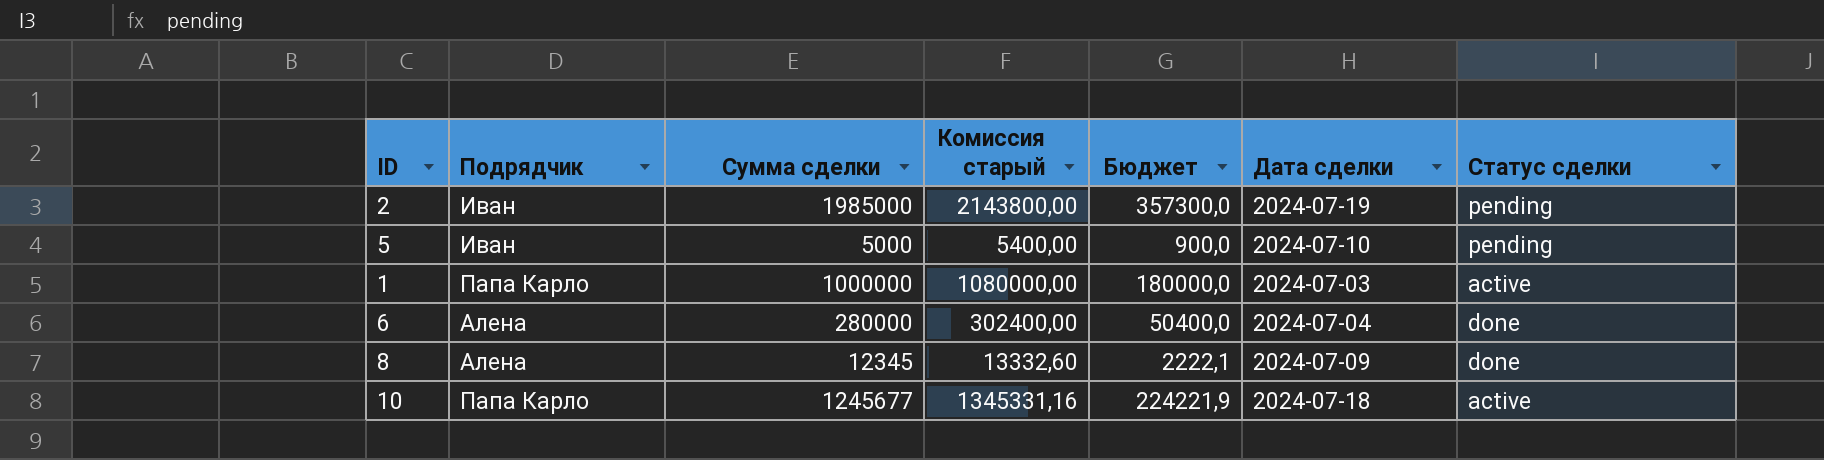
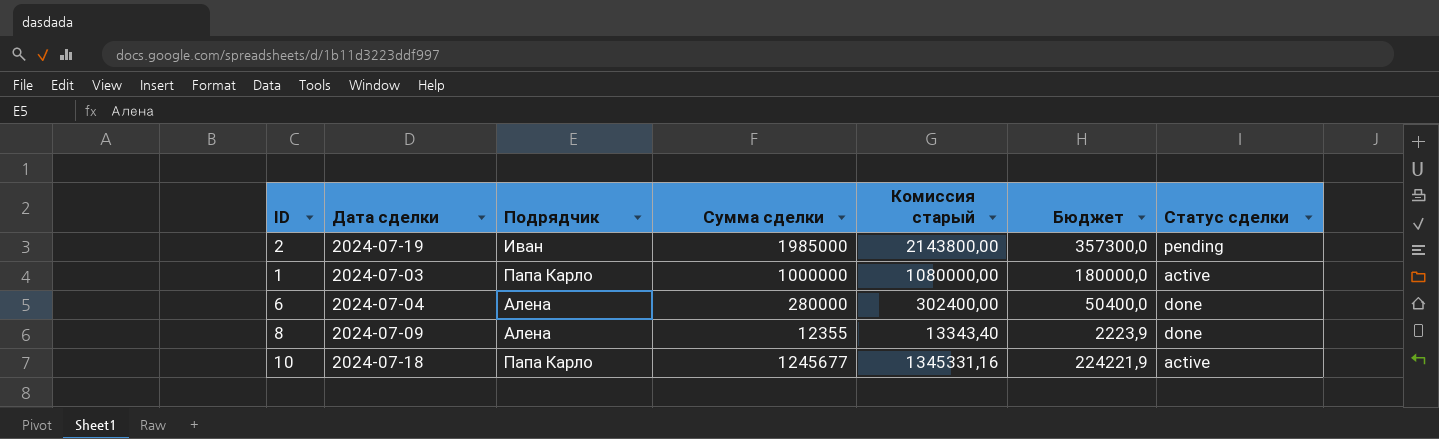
column Дата сделки | position: 6 -> 2
row 5: Иван | 5000 | 5400,00 | 900,0 | 2024-07-10 | pending -> none
8 | Сумма сделки: 12345 -> 12355
8 | Комиссия старый: 13332,60 -> 13343,40
8 | Бюджет: 2222,1 -> 2223,9

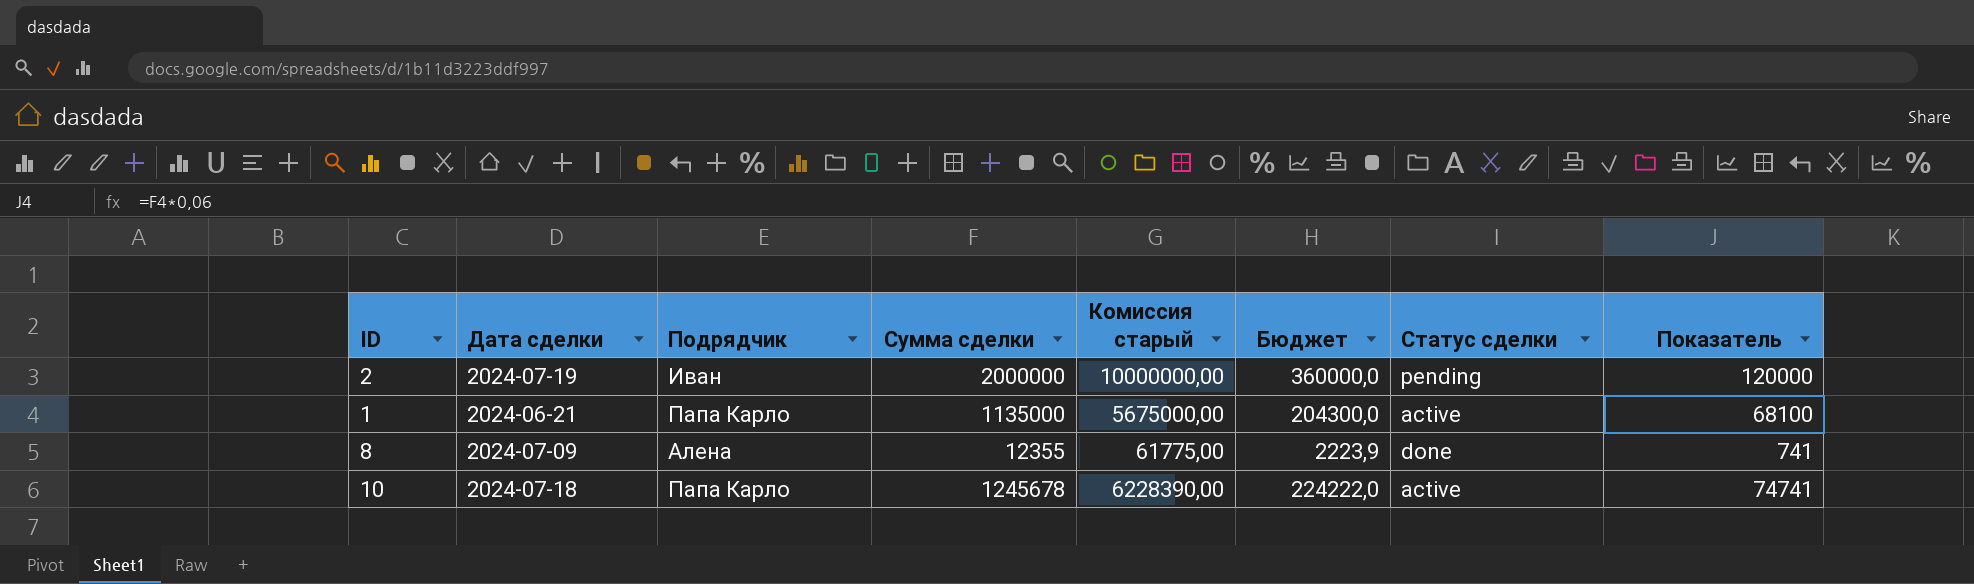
column Комиссия старый | formula: [Сумма сделки] * 1,08 -> [Сумма сделки] * 5
column Показатель | formula: none -> [Сумма сделки] * 0,06
row 6: 2024-07-04 | Алена | 280000 | 302400,00 | 50400,0 | done -> none
2 | Сумма сделки: 1985000 -> 2000000
2 | Бюджет: 357300,0 -> 360000,0
1 | Дата сделки: 2024-07-03 -> 2024-06-21
1 | Сумма сделки: 1000000 -> 1135000
1 | Бюджет: 180000,0 -> 204300,0
10 | Сумма сделки: 1245677 -> 1245678
10 | Бюджет: 224221,9 -> 224222,0

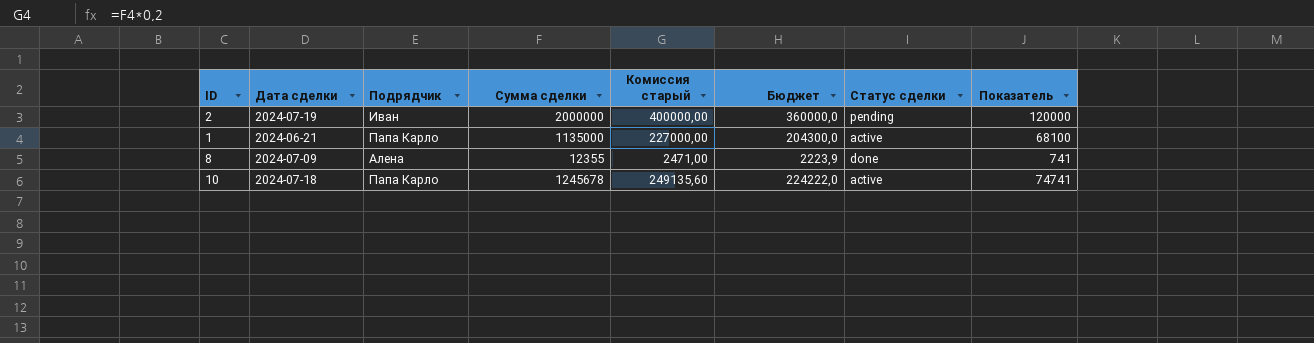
column Комиссия старый | formula: [Сумма сделки] * 5 -> [Сумма сделки] * 0,2

